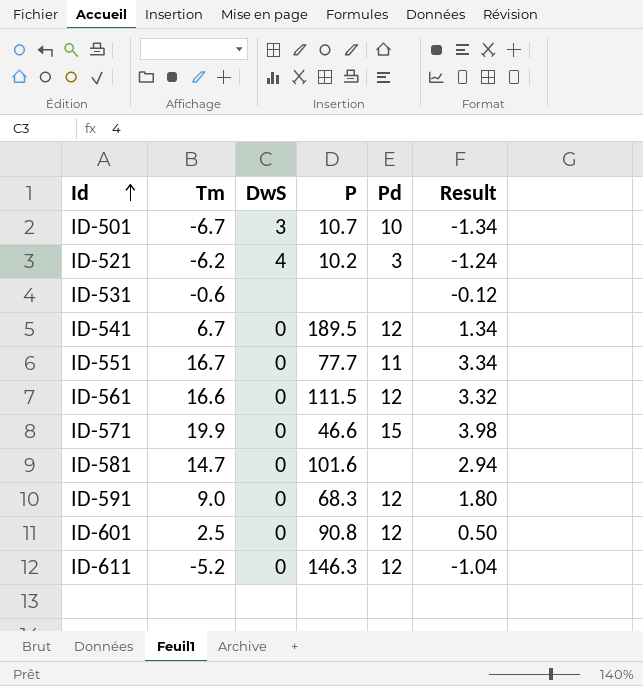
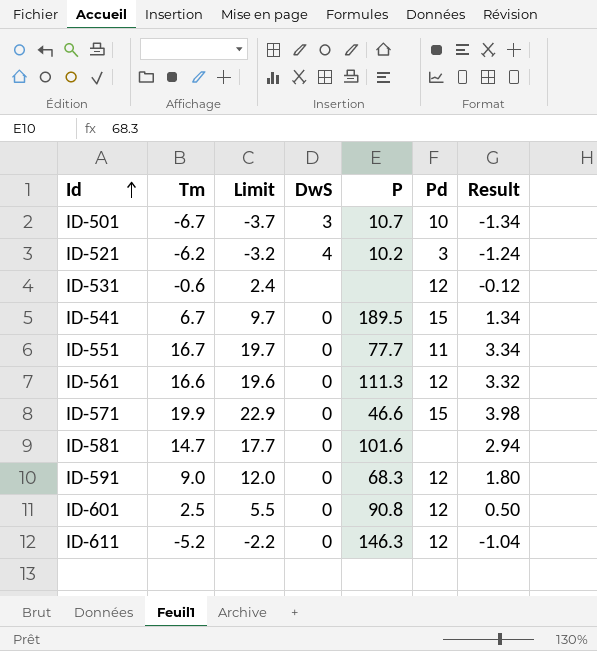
column Limit | formula: none -> [Tm] + 3
ID-531 | Pd: none -> 12
ID-541 | Pd: 12 -> 15
ID-561 | P: 111.5 -> 111.3

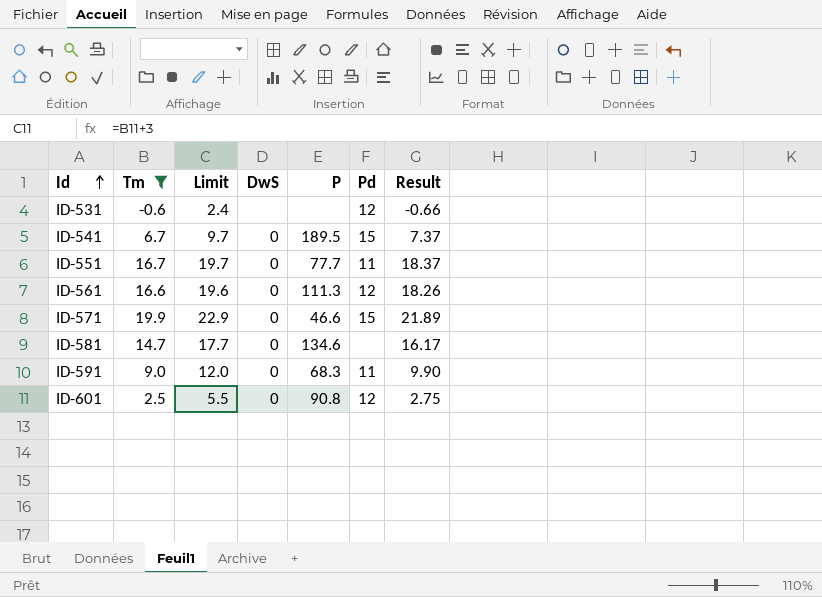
filter: none -> Tm >= -0.6
column Result | formula: [Tm] * 0.2 -> [Tm] * 1.1
ID-581 | P: 101.6 -> 134.6
ID-591 | Pd: 12 -> 11

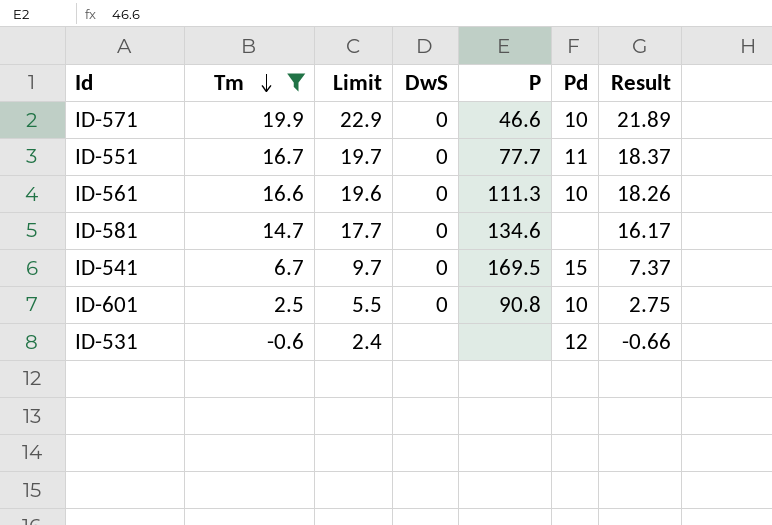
row order: Id ascending -> Tm descending
row ID-591: 9.0 | 12.0 | 0 | 68.3 | 11 | 9.90 -> none
ID-571 | Pd: 15 -> 10
ID-561 | Pd: 12 -> 10
ID-541 | P: 189.5 -> 169.5
ID-601 | Pd: 12 -> 10

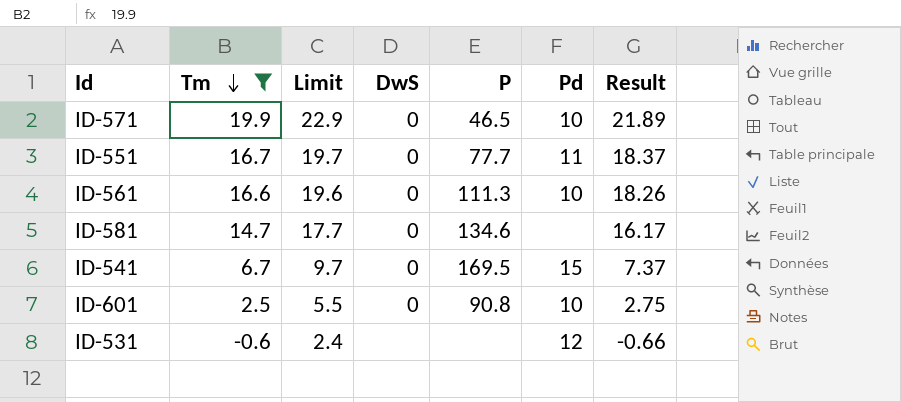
ID-571 | P: 46.6 -> 46.5

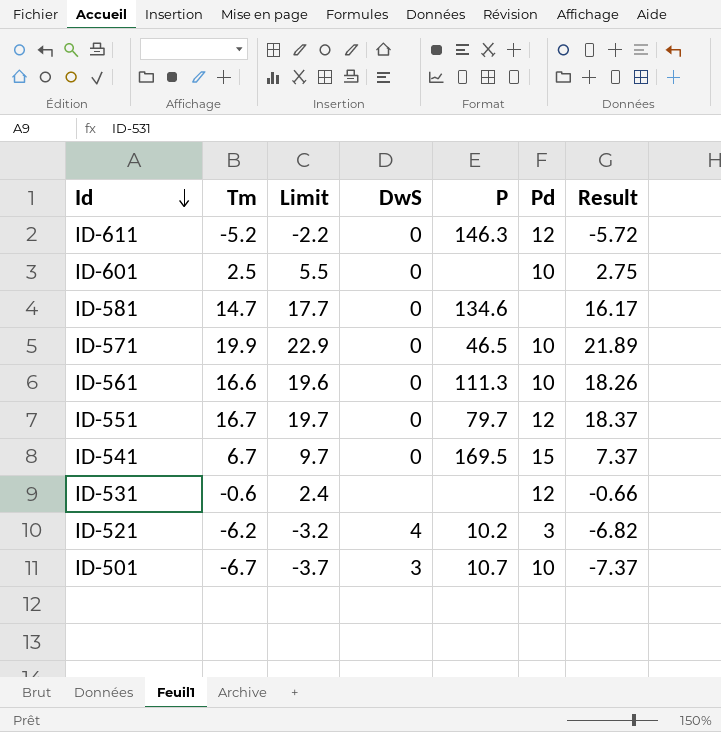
filter: Tm >= -0.6 -> none
row order: Tm descending -> Id descending
ID-601 | P: 90.8 -> none
ID-551 | P: 77.7 -> 79.7
ID-551 | Pd: 11 -> 12

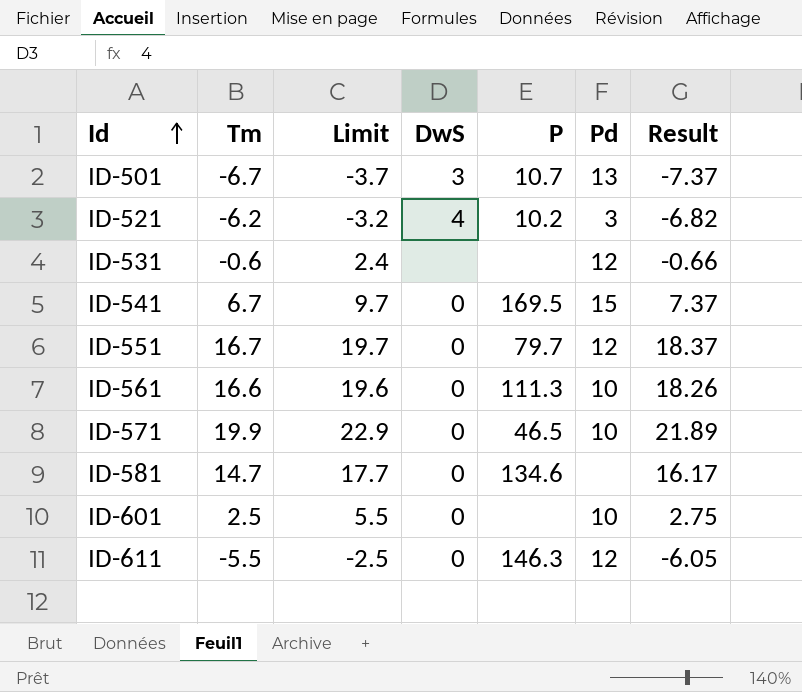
row order: Id descending -> Id ascending
ID-501 | Pd: 10 -> 13
ID-611 | Tm: -5.2 -> -5.5
ID-611 | Limit: -2.2 -> -2.5
ID-611 | Result: -5.72 -> -6.05

